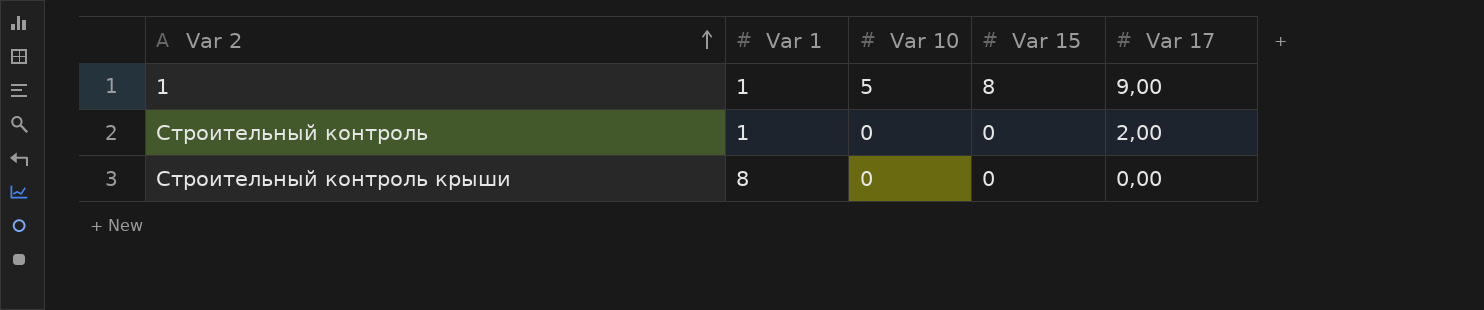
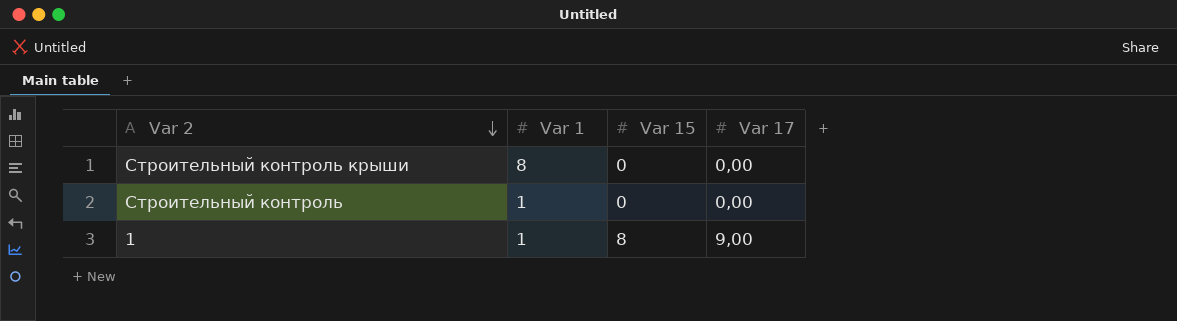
row order: Var 2 ascending -> Var 2 descending
column Var 10 | position: 3 -> none
Строительный контроль | Var 17: 2,00 -> 0,00

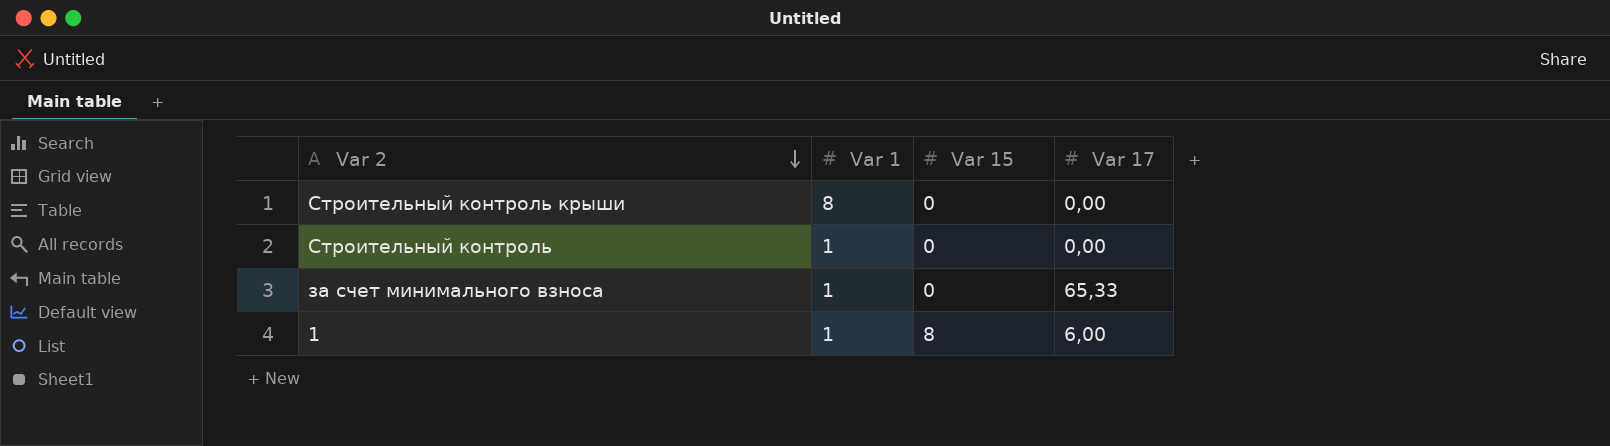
row за счет минимального взноса: none -> 1 | 0 | 65,33
1 | Var 17: 9,00 -> 6,00

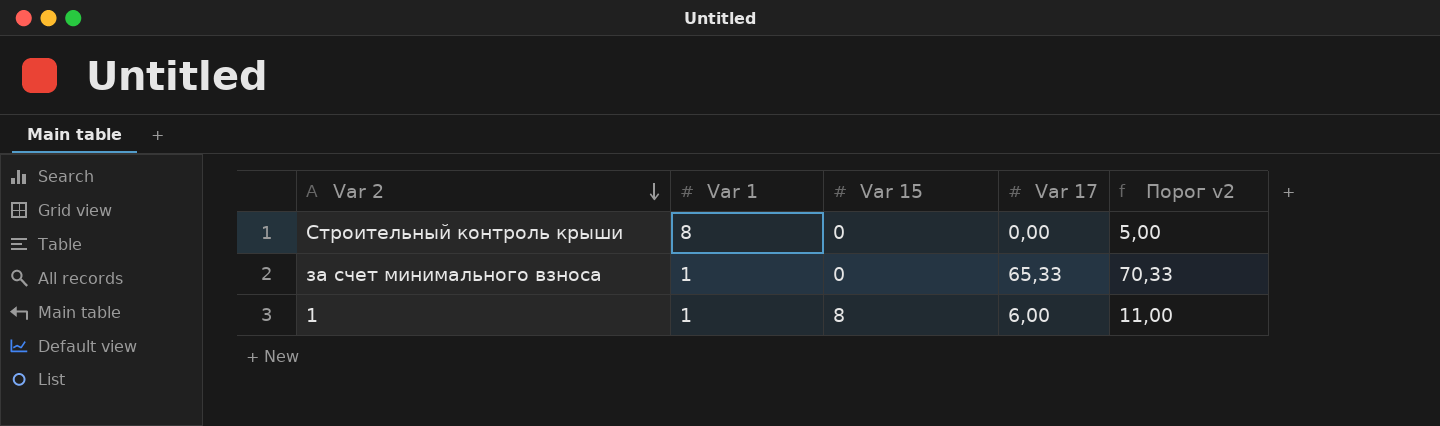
column Порог v2 | formula: none -> [Var 17] + 5
row Строительный контроль: 1 | 0 | 0,00 -> none

